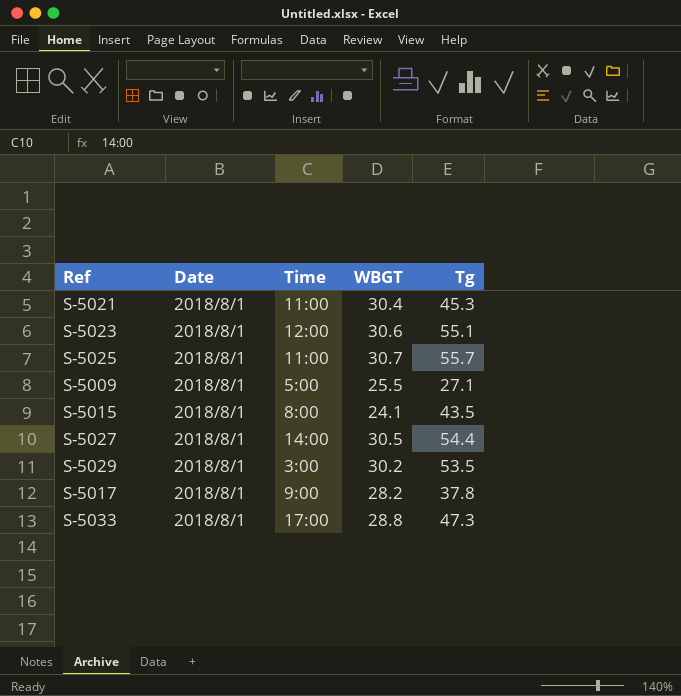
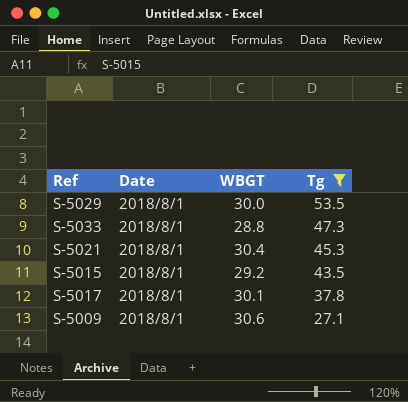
filter: none -> Tg <= 53.5
row order: none -> Tg descending
column Time | position: 3 -> none
S-5029 | WBGT: 30.2 -> 30.0
S-5015 | WBGT: 24.1 -> 29.2
S-5017 | WBGT: 28.2 -> 30.1
S-5009 | WBGT: 25.5 -> 30.6

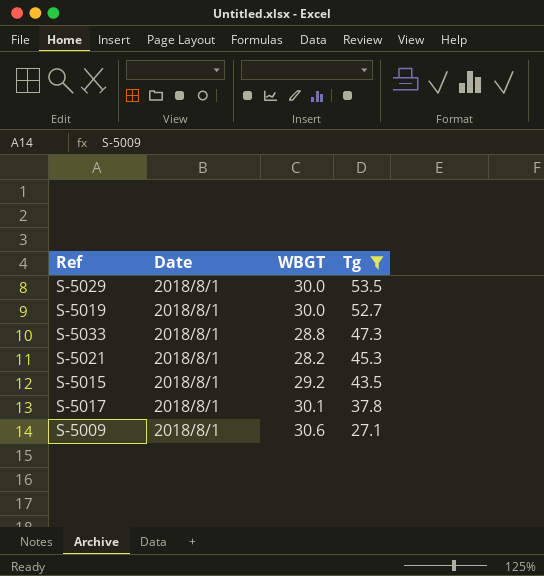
row S-5019: none -> 2018/8/1 | 30.0 | 52.7
S-5021 | WBGT: 30.4 -> 28.2

